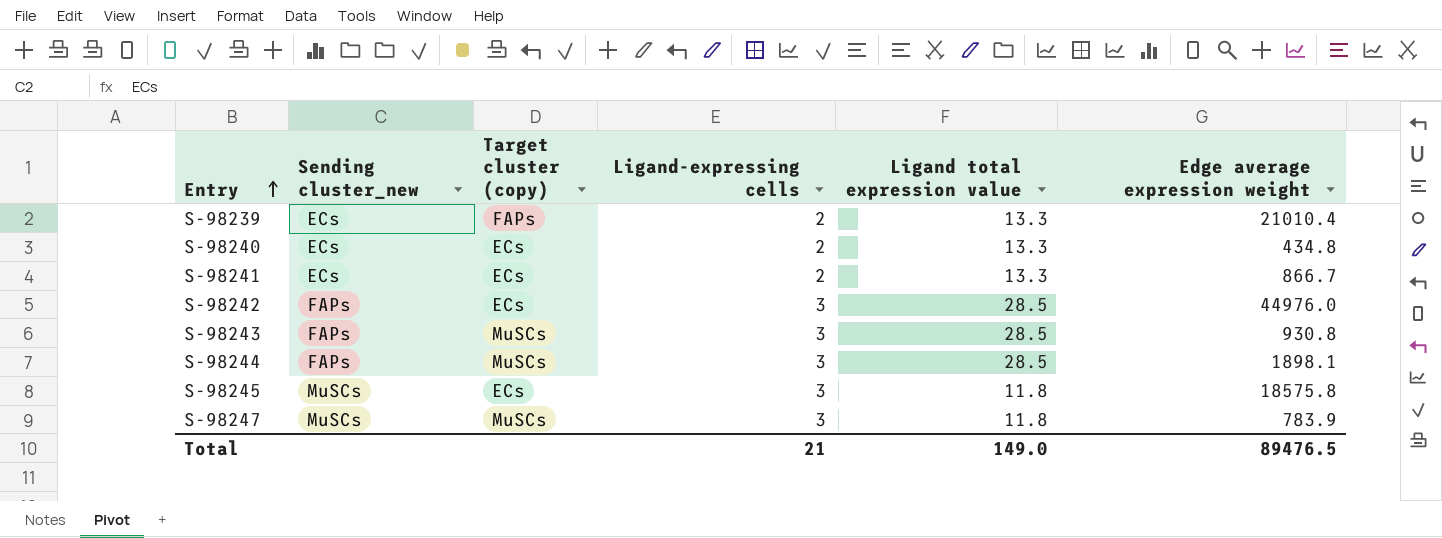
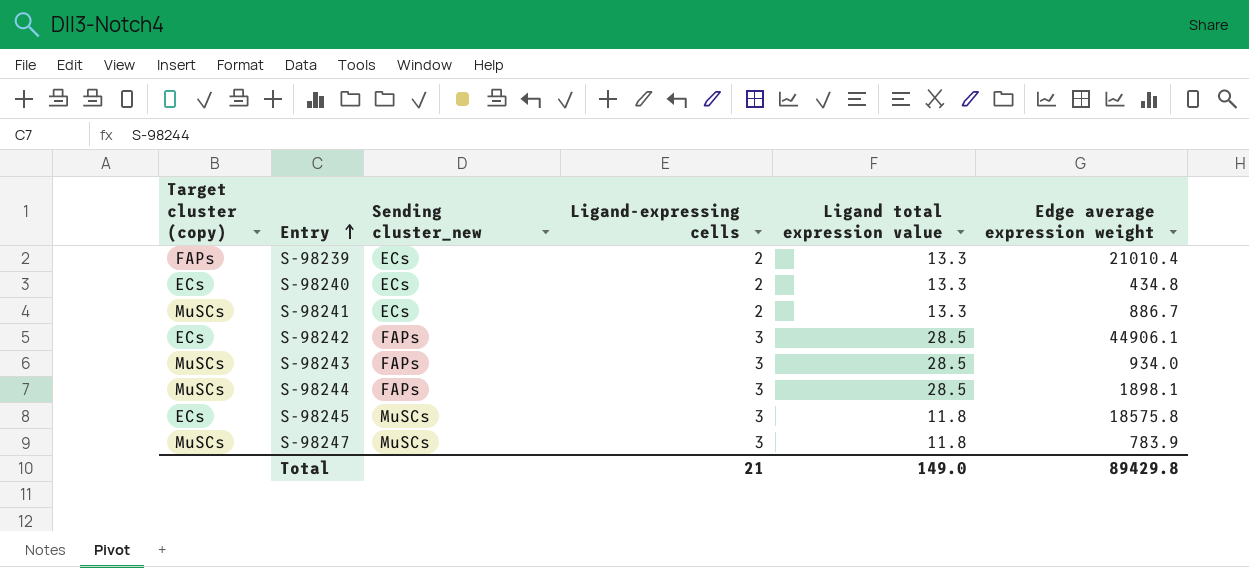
column Target cluster (copy) | position: 3 -> 1
S-98241 | Target cluster (copy): ECs -> MuSCs
S-98241 | Edge average expression weight: 866.7 -> 886.7
S-98242 | Edge average expression weight: 44976.0 -> 44906.1
S-98243 | Edge average expression weight: 930.8 -> 934.0
Total | Edge average expression weight: 89476.5 -> 89429.8

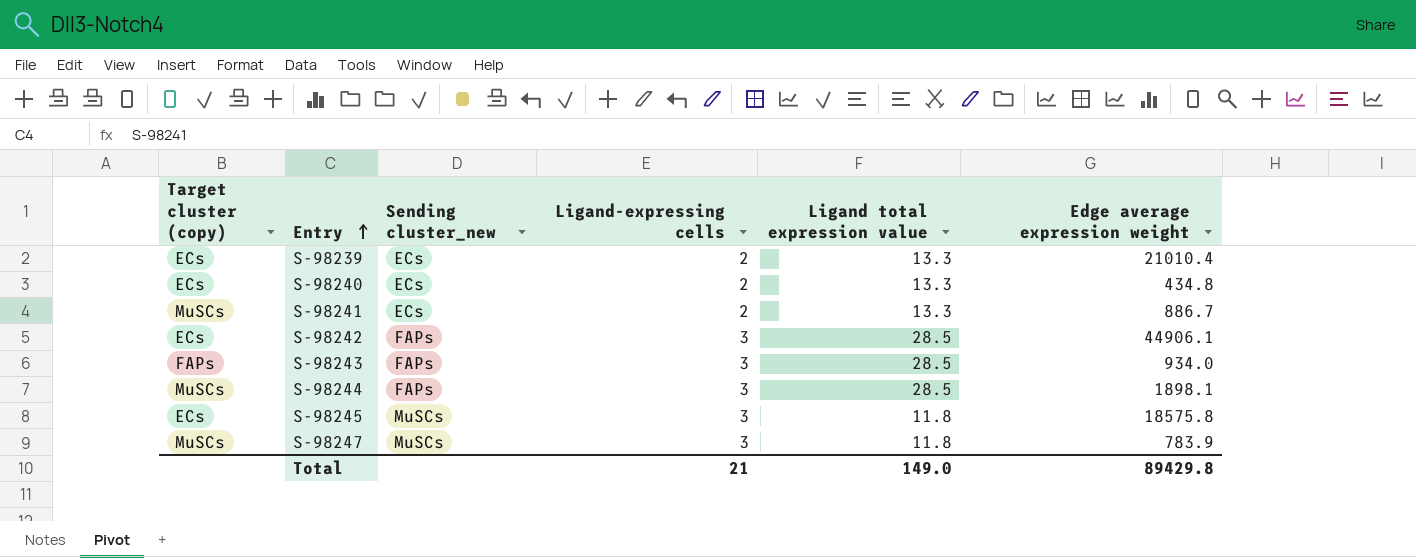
S-98239 | Target cluster (copy): FAPs -> ECs
S-98243 | Target cluster (copy): MuSCs -> FAPs

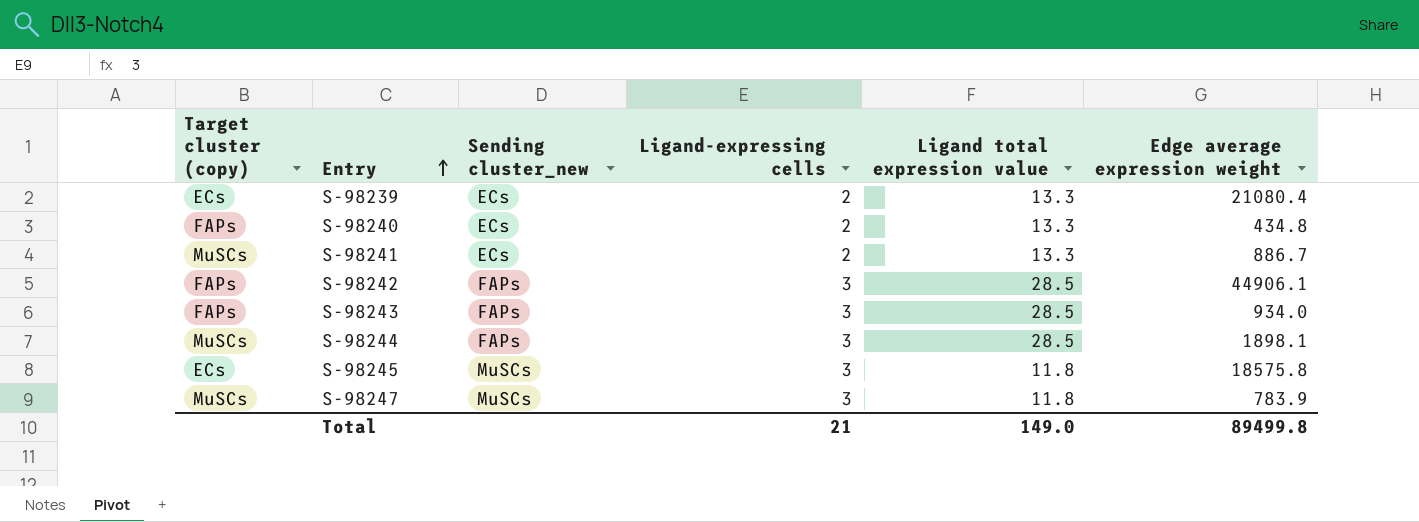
S-98239 | Edge average expression weight: 21010.4 -> 21080.4
S-98240 | Target cluster (copy): ECs -> FAPs
S-98242 | Target cluster (copy): ECs -> FAPs
Total | Edge average expression weight: 89429.8 -> 89499.8

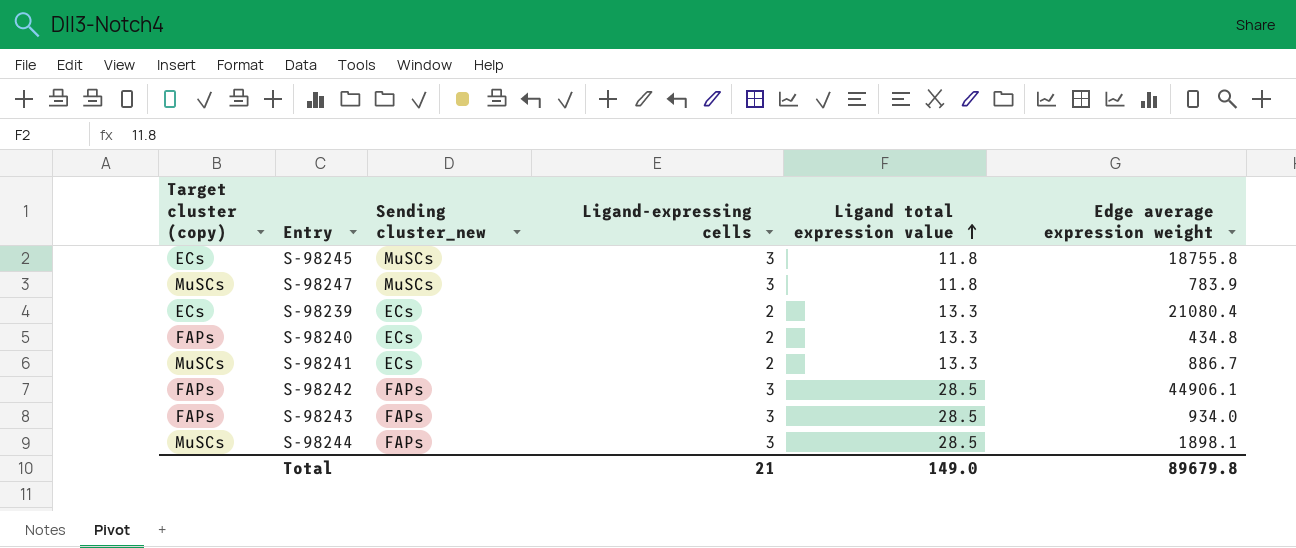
row order: Entry ascending -> Ligand total expression value ascending
S-98245 | Edge average expression weight: 18575.8 -> 18755.8
Total | Edge average expression weight: 89499.8 -> 89679.8

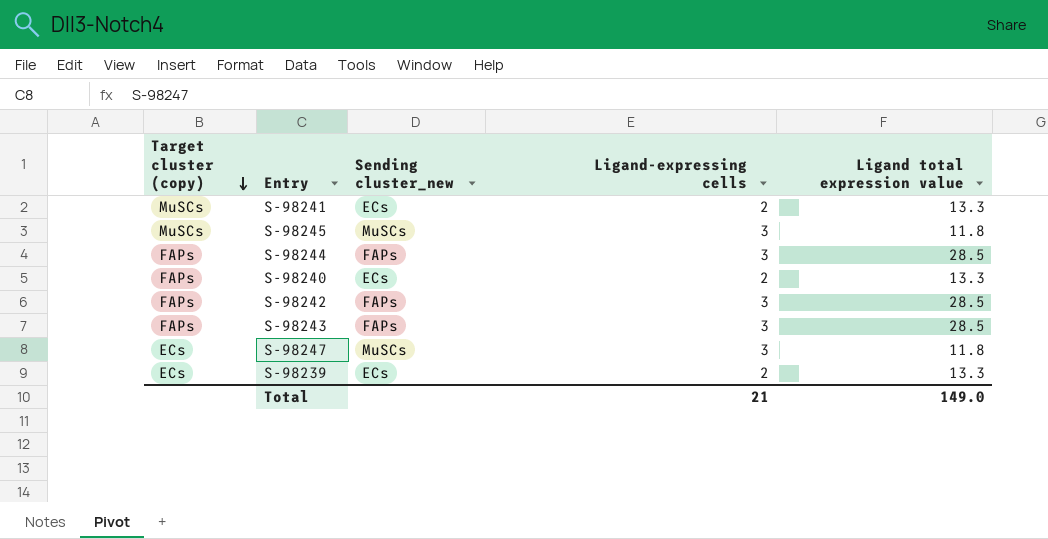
row order: Ligand total expression value ascending -> Target cluster (copy) descending
column Edge average expression weight | position: 6 -> none
S-98245 | Target cluster (copy): ECs -> MuSCs
S-98244 | Target cluster (copy): MuSCs -> FAPs
S-98247 | Target cluster (copy): MuSCs -> ECs

